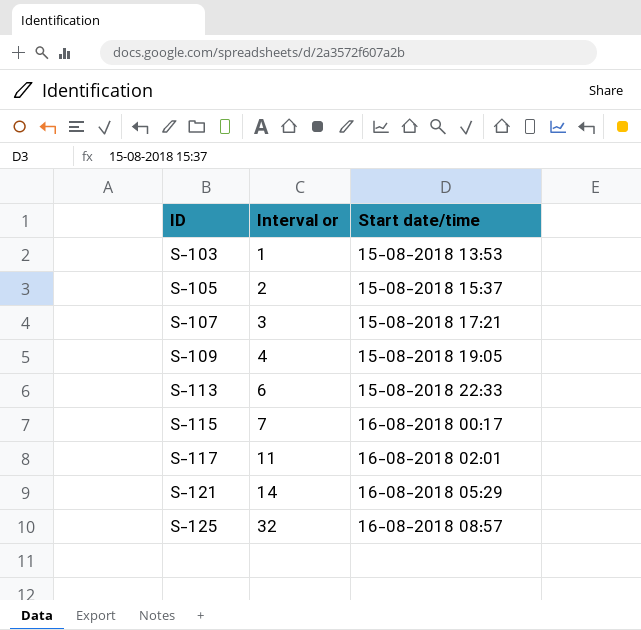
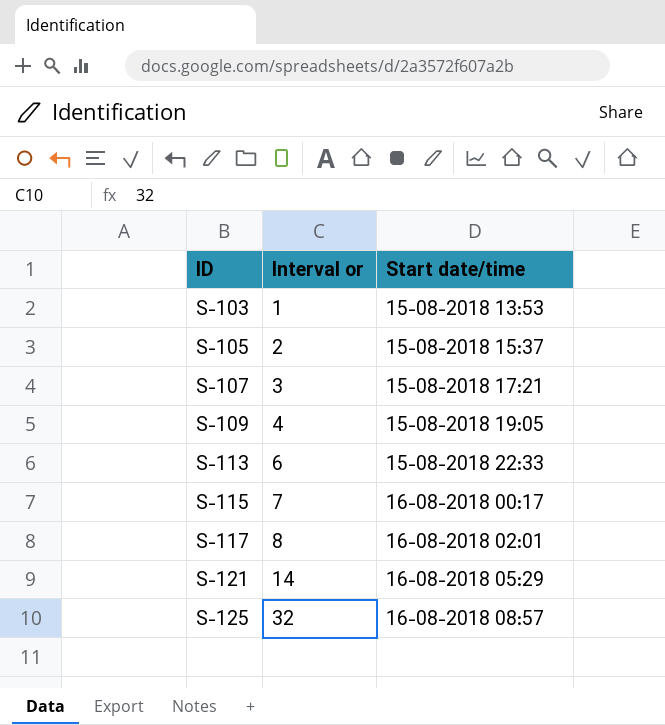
S-117 | Interval or: 11 -> 8

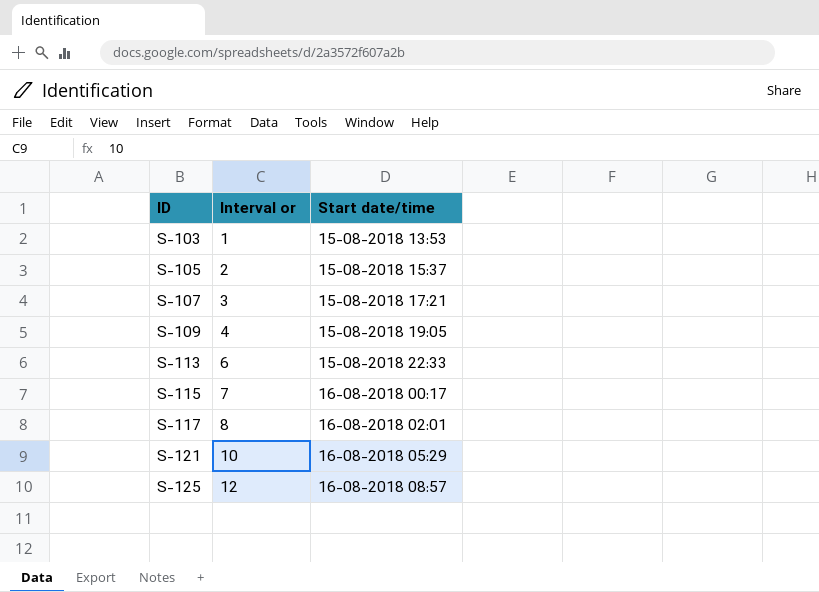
S-121 | Interval or: 14 -> 10
S-125 | Interval or: 32 -> 12

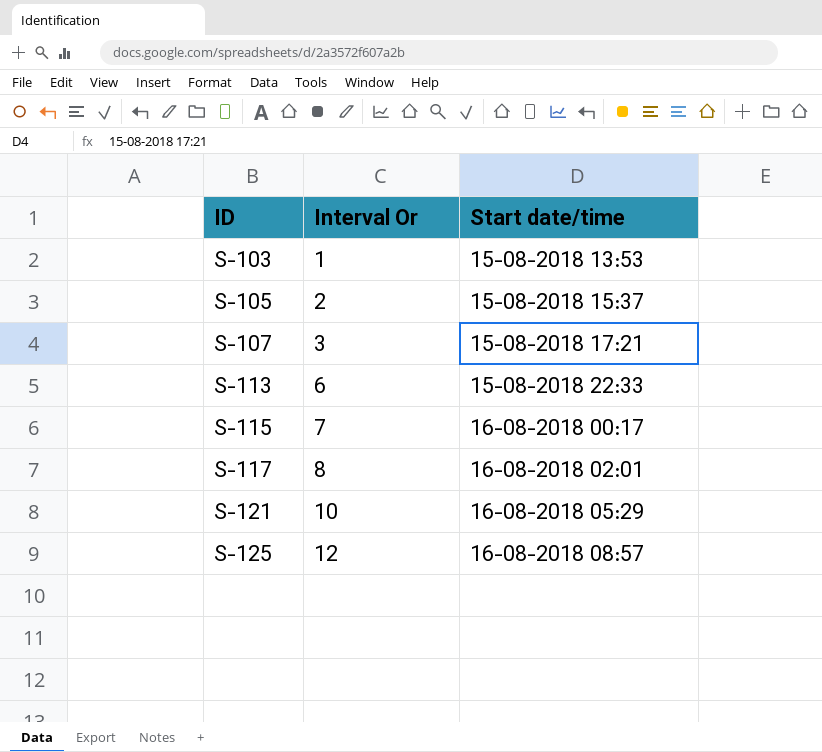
column name: Interval or -> Interval Or
row S-109: 4 | 15-08-2018 19:05 -> none

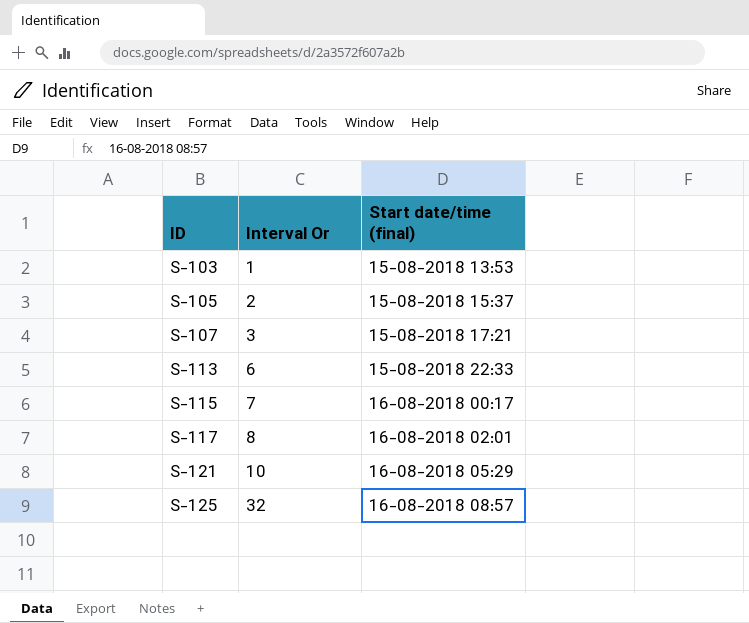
column name: Start date/time -> Start date/time (final)
S-125 | Interval Or: 12 -> 32

